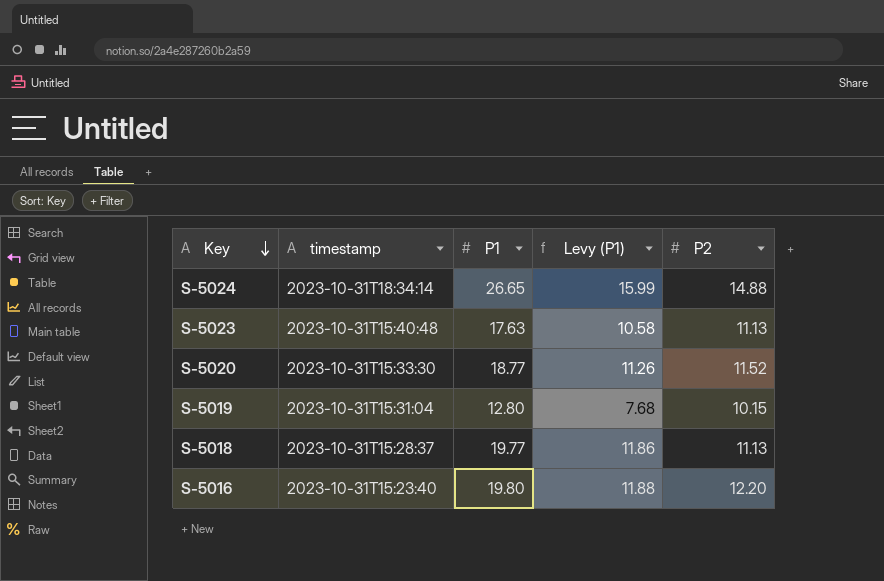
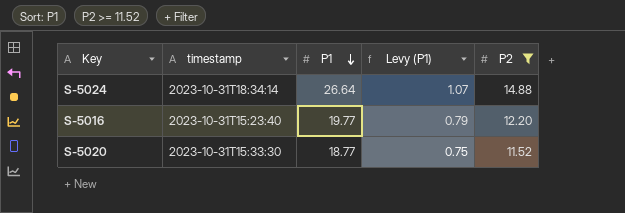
filter: none -> P2 >= 11.52
row order: Key descending -> P1 descending
column Levy (P1) | formula: [P1] * 0.6 -> [P1] * 0.04
S-5024 | P1: 26.65 -> 26.64
S-5016 | P1: 19.80 -> 19.77

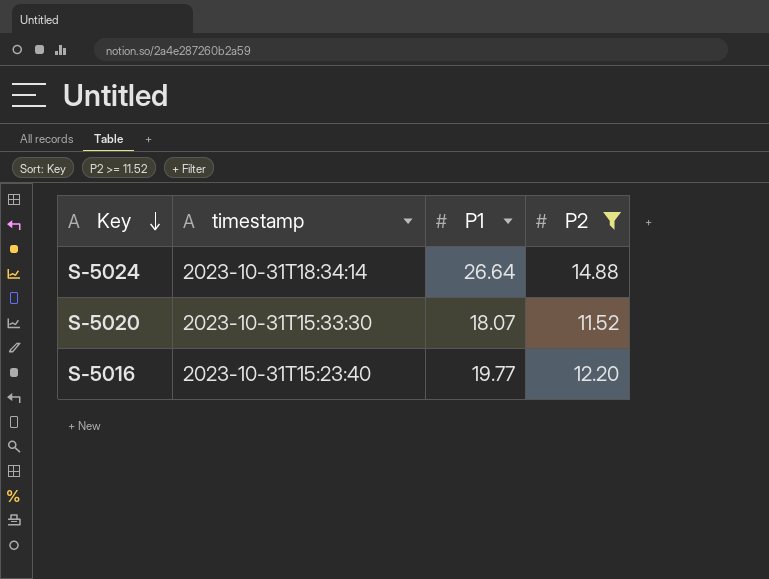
row order: P1 descending -> Key descending
column Levy (P1) | formula: [P1] * 0.04 -> none
S-5020 | P1: 18.77 -> 18.07

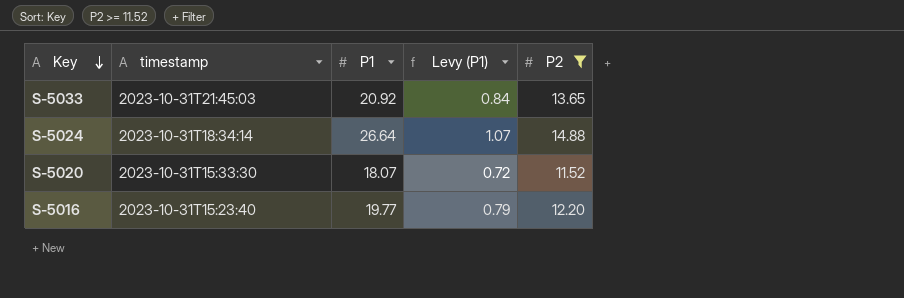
column Levy (P1) | formula: none -> [P1] * 0.04
row S-5033: none -> 2023-10-31T21:45:03 | 20.92 | 0.84 | 13.65

